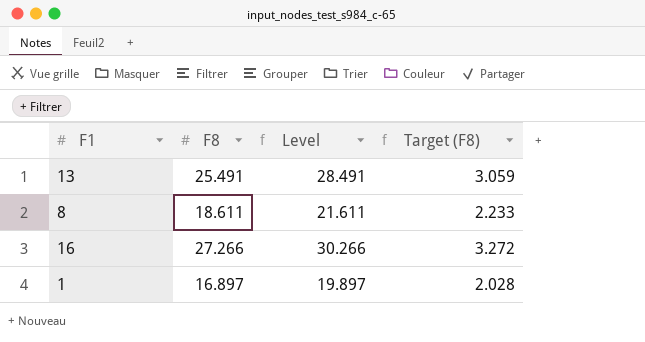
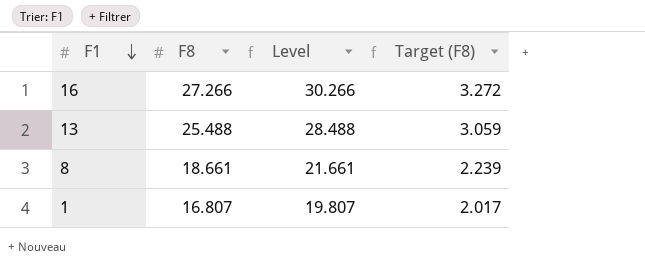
row order: none -> F1 descending
13 | F8: 25.491 -> 25.488
13 | Level: 28.491 -> 28.488
8 | F8: 18.611 -> 18.661
8 | Level: 21.611 -> 21.661
8 | Target (F8): 2.233 -> 2.239
1 | F8: 16.897 -> 16.807
1 | Level: 19.897 -> 19.807
1 | Target (F8): 2.028 -> 2.017

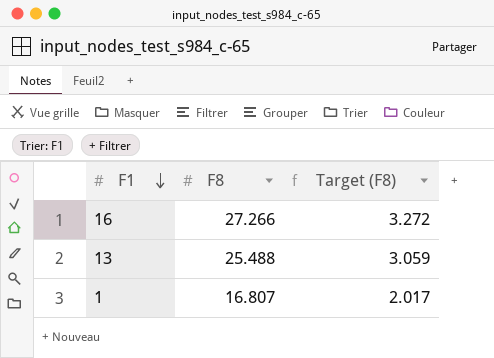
column Level | formula: [F8] + 3 -> none
row 8: 18.661 | 21.661 | 2.239 -> none

